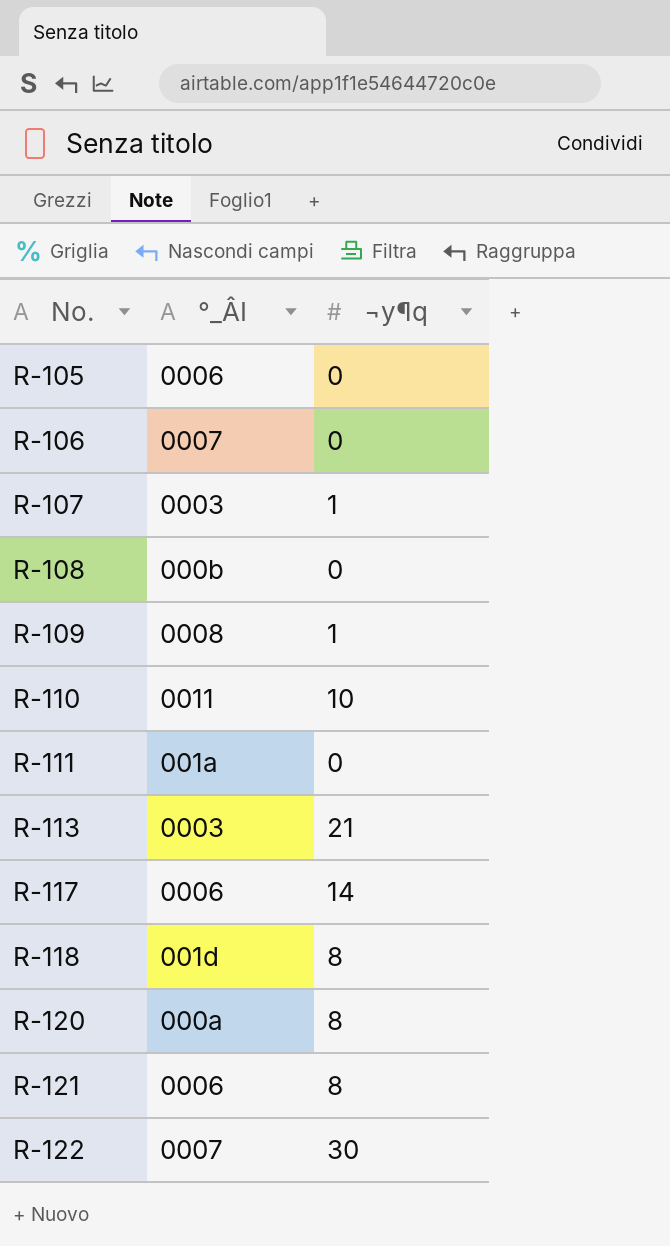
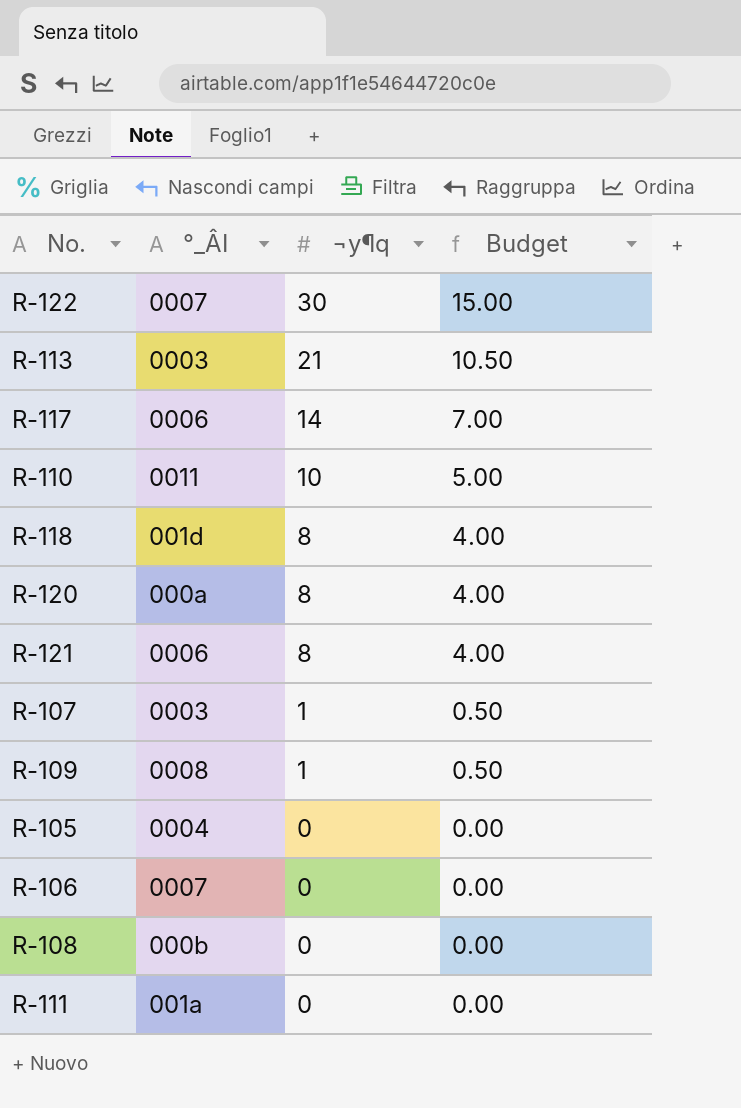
row order: No. ascending -> ¬y¶q descending
column Budget | formula: none -> [¬y¶q] * 0.5
R-105 | °_ÂI: 0006 -> 0004

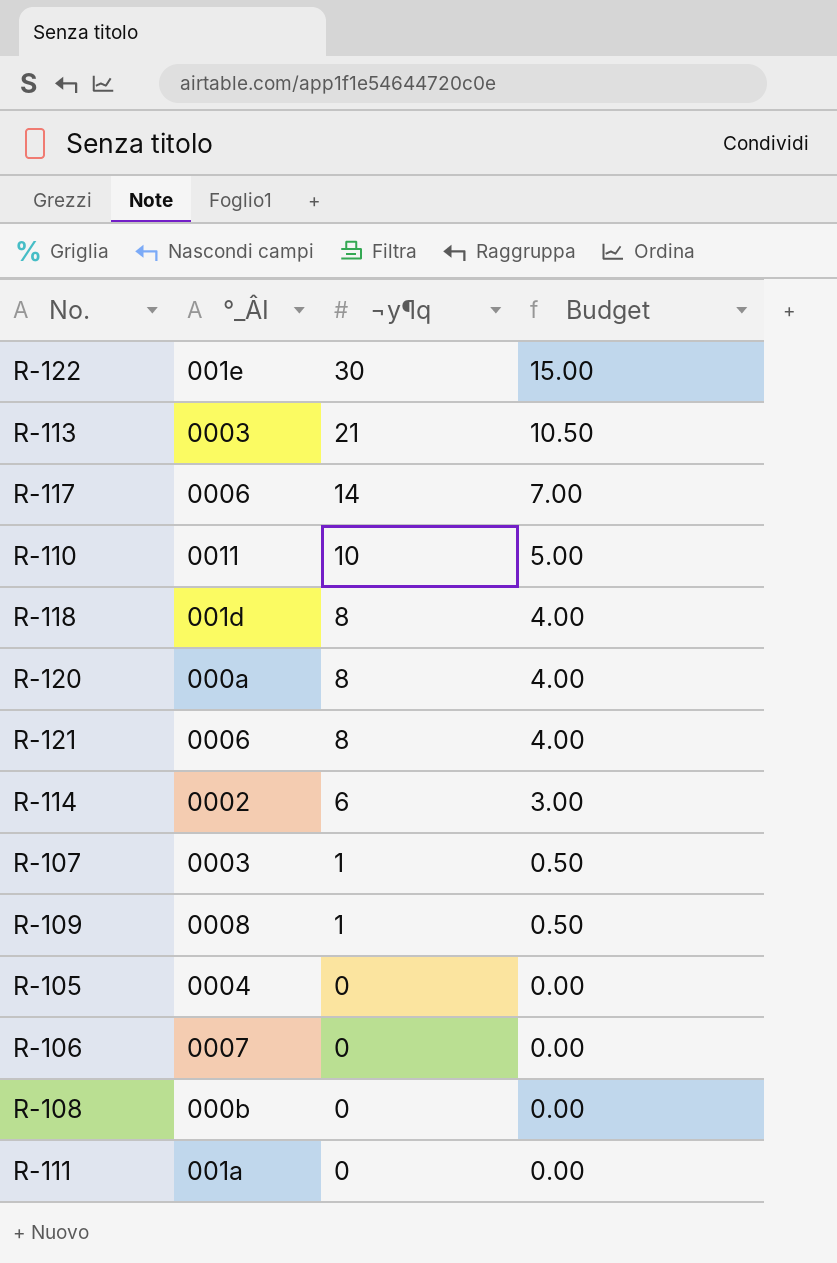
R-122 | °_ÂI: 0007 -> 001e
row R-114: none -> 0002 | 6 | 3.00

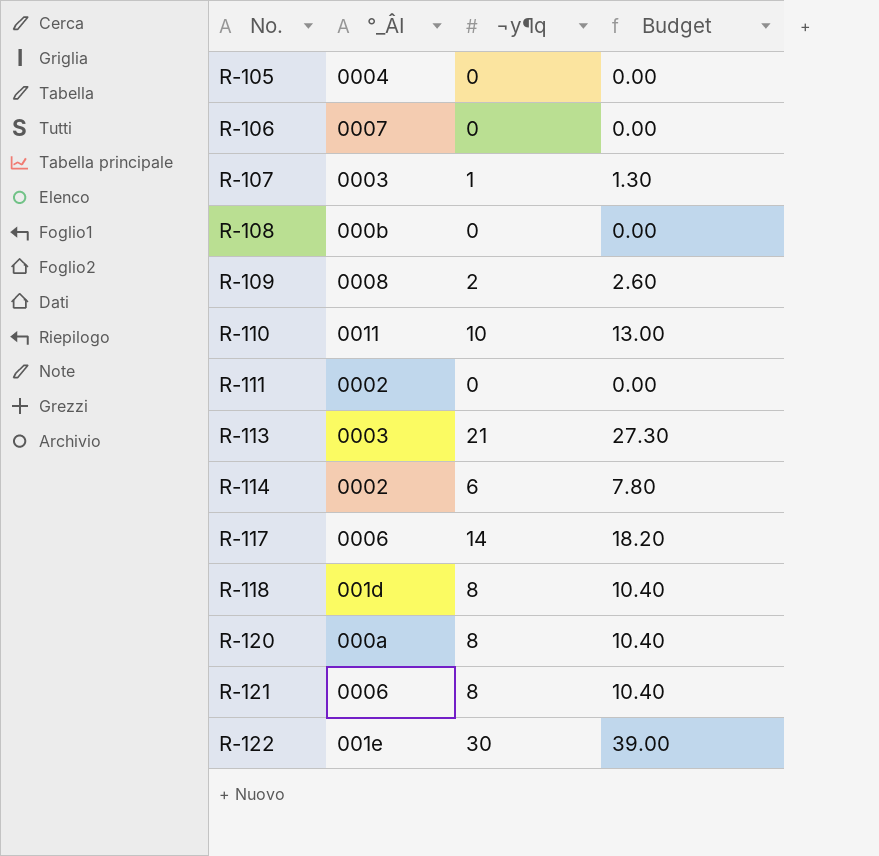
row order: ¬y¶q descending -> No. ascending
column Budget | formula: [¬y¶q] * 0.5 -> [¬y¶q] * 1.3
R-109 | ¬y¶q: 1 -> 2
R-111 | °_ÂI: 001a -> 0002

